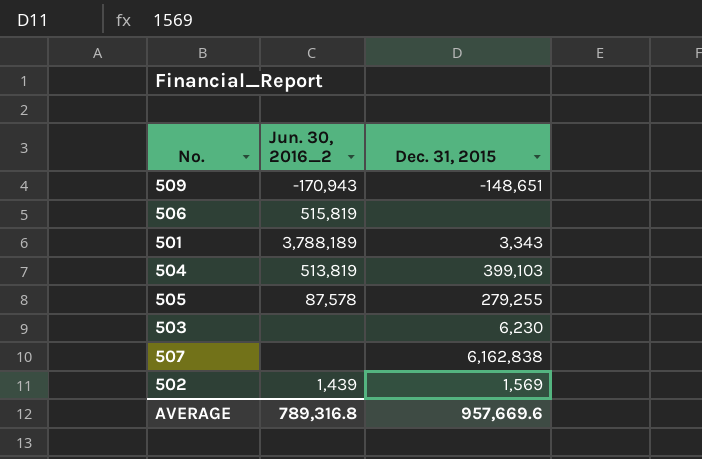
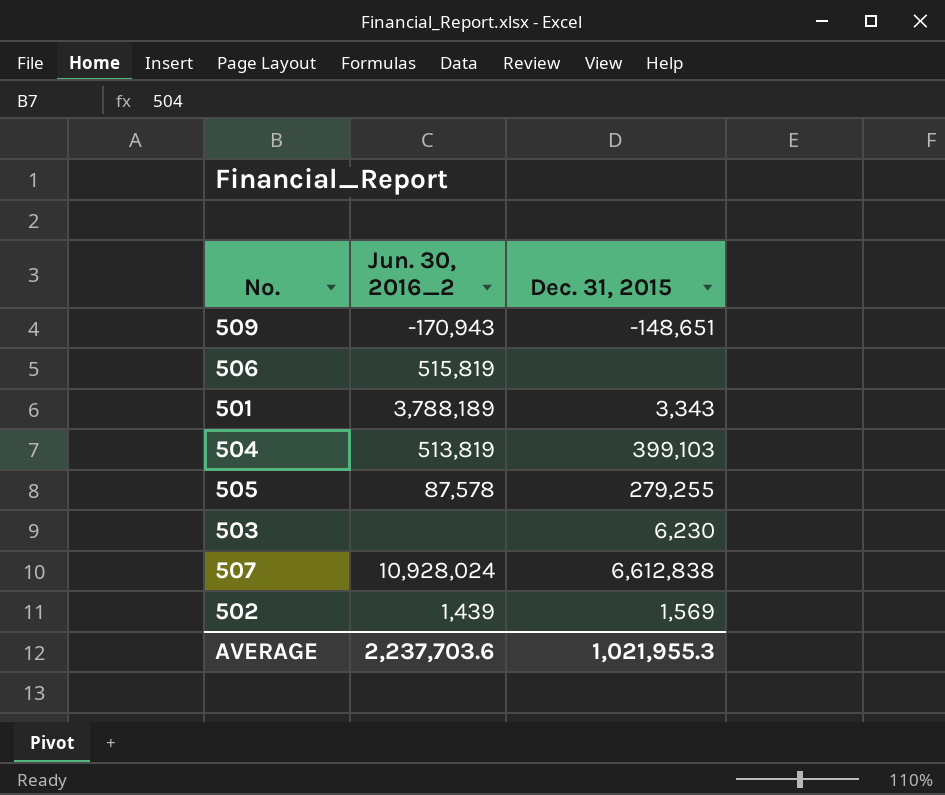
507 | Jun. 30, 2016_2: none -> 10,928,024
507 | Dec. 31, 2015: 6,162,838 -> 6,612,838
AVERAGE | Jun. 30, 2016_2: 789,316.8 -> 2,237,703.6
AVERAGE | Dec. 31, 2015: 957,669.6 -> 1,021,955.3

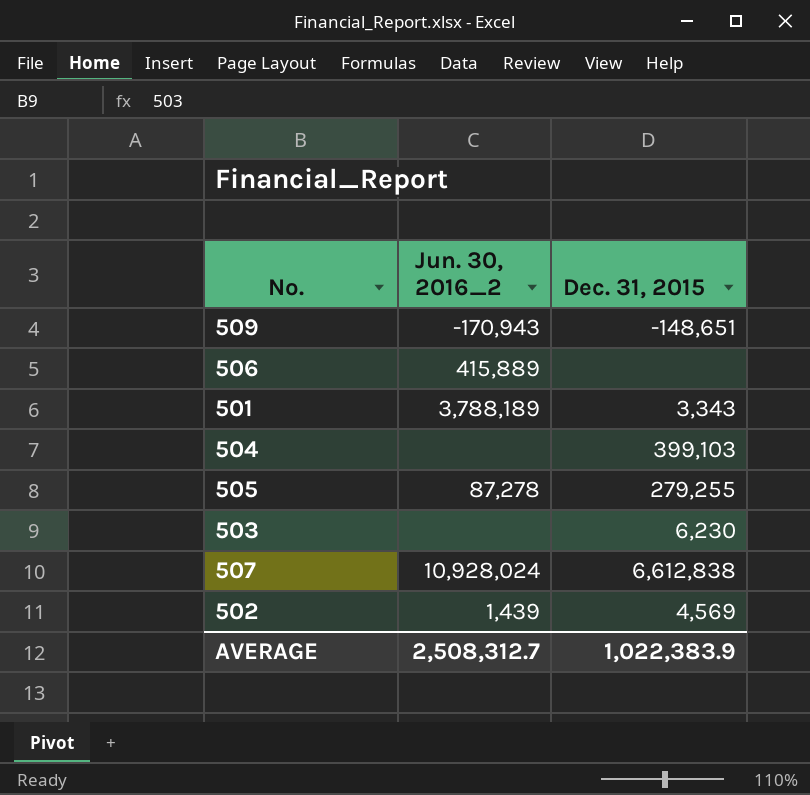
506 | Jun. 30, 2016_2: 515,819 -> 415,889
504 | Jun. 30, 2016_2: 513,819 -> none
505 | Jun. 30, 2016_2: 87,578 -> 87,278
502 | Dec. 31, 2015: 1,569 -> 4,569
AVERAGE | Jun. 30, 2016_2: 2,237,703.6 -> 2,508,312.7
AVERAGE | Dec. 31, 2015: 1,021,955.3 -> 1,022,383.9

